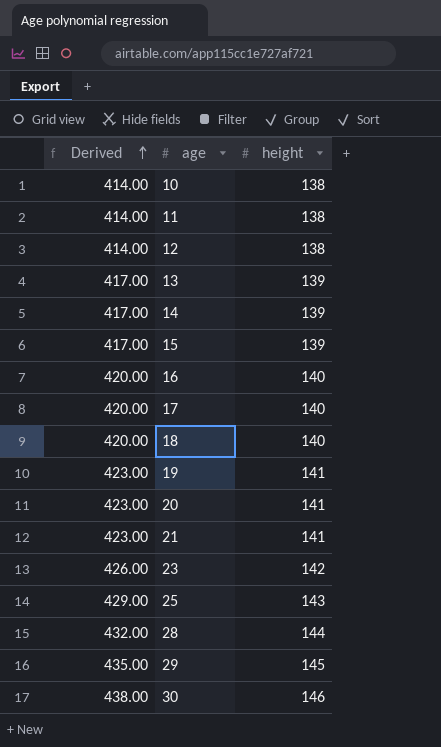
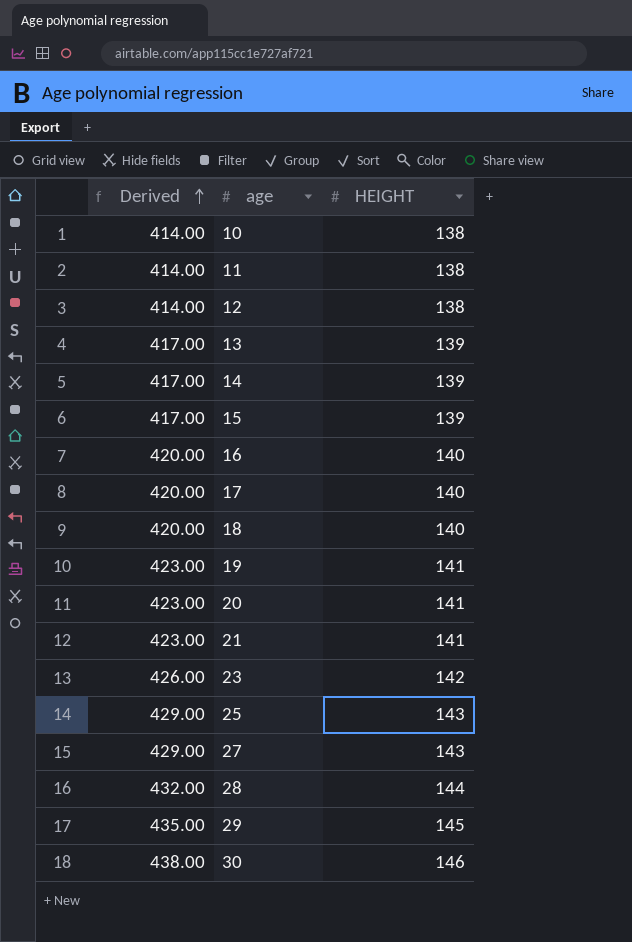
column name: height -> HEIGHT
row 27: none -> 429.00 | 143

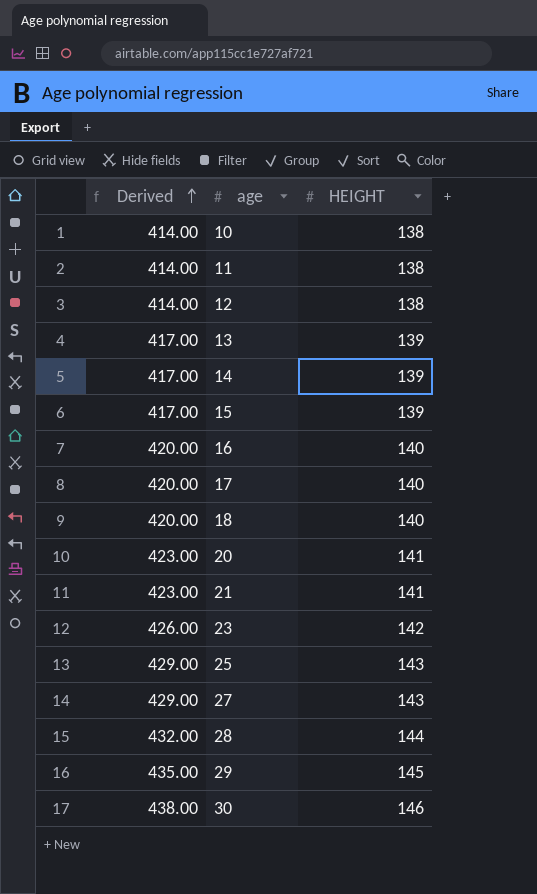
row 19: 423.00 | 141 -> none

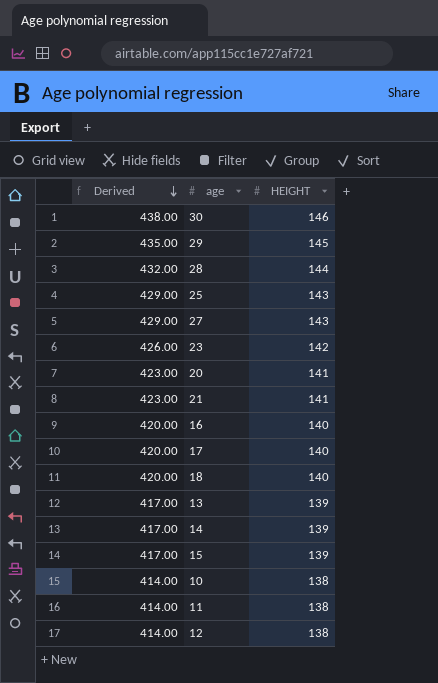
row order: Derived ascending -> Derived descending

